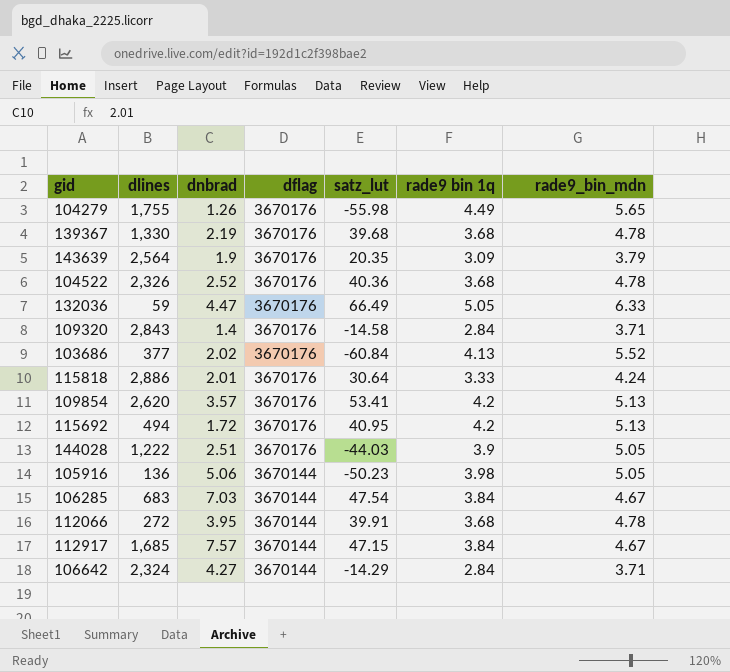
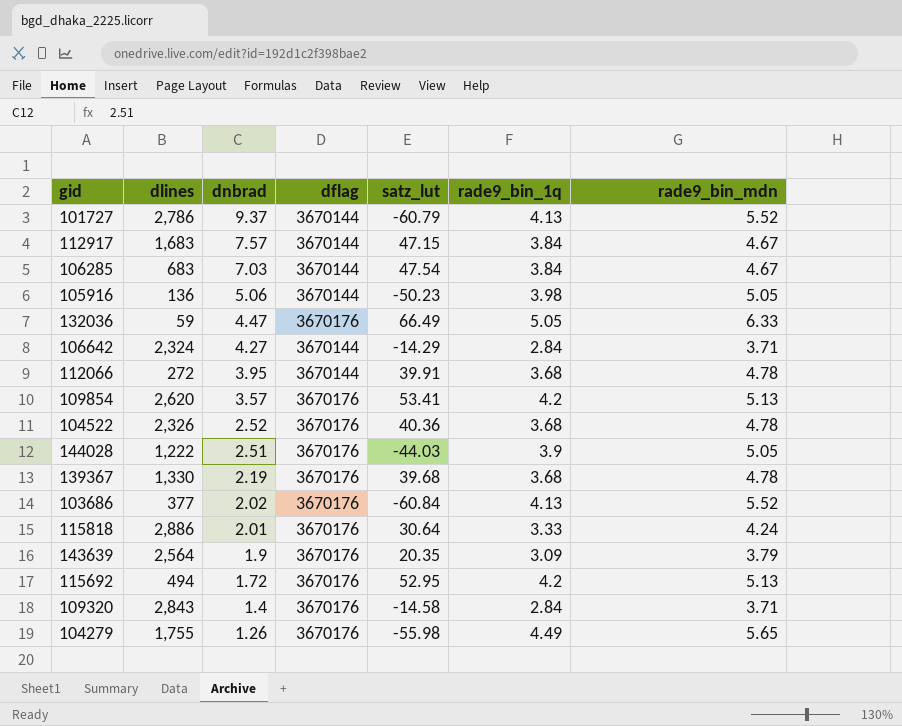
row order: dflag descending -> dnbrad descending
column name: rade9 bin 1q -> rade9_bin_1q
row 101727: none -> 2,786 | 9.37 | 3670144 | -60.79 | 4.13 | 5.52
112917 | dlines: 1,685 -> 1,683
115692 | satz_lut: 40.95 -> 52.95

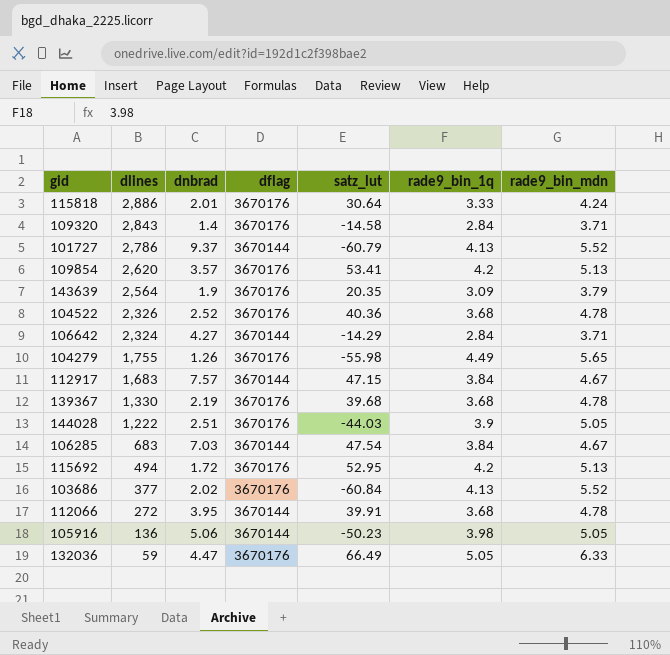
row order: dnbrad descending -> dlines descending

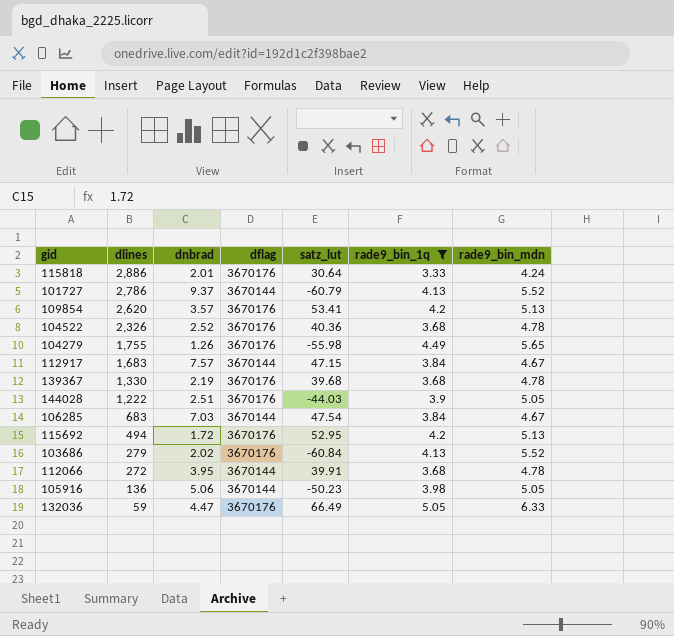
filter: none -> rade9_bin_1q >= 3.33
103686 | dlines: 377 -> 279

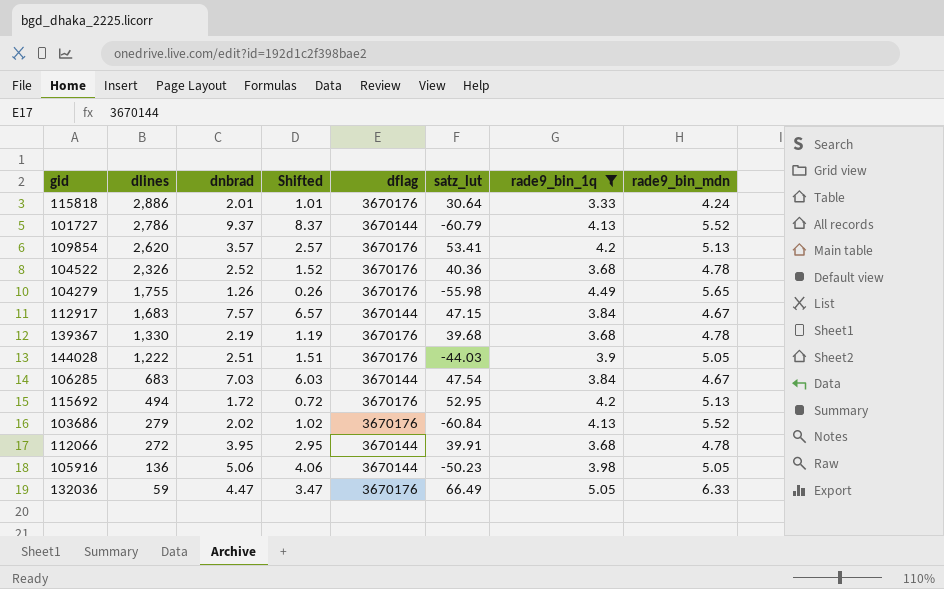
column Shifted | formula: none -> [dnbrad] - 1

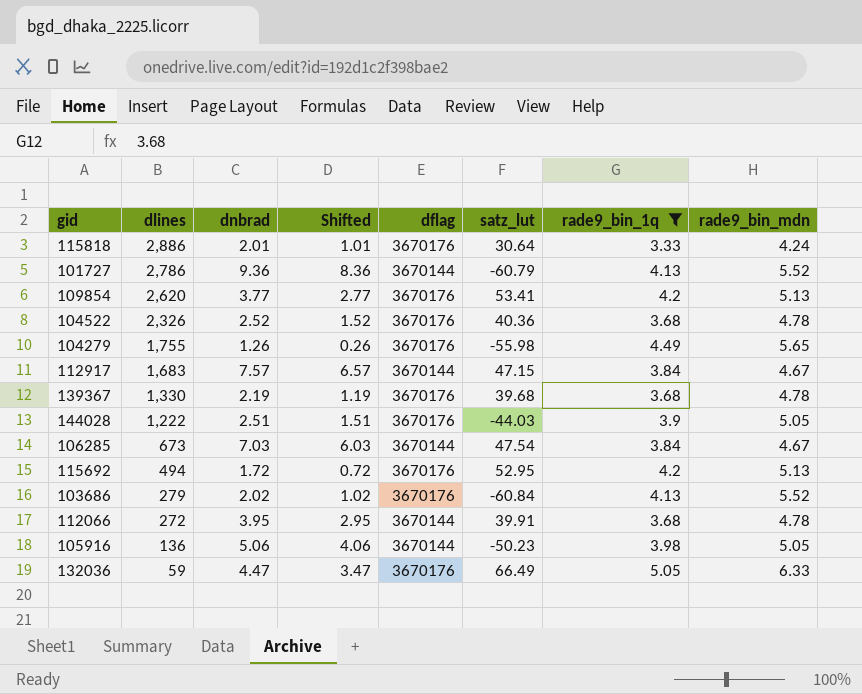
101727 | dnbrad: 9.37 -> 9.36
101727 | Shifted: 8.37 -> 8.36
109854 | dnbrad: 3.57 -> 3.77
109854 | Shifted: 2.57 -> 2.77
106285 | dlines: 683 -> 673

